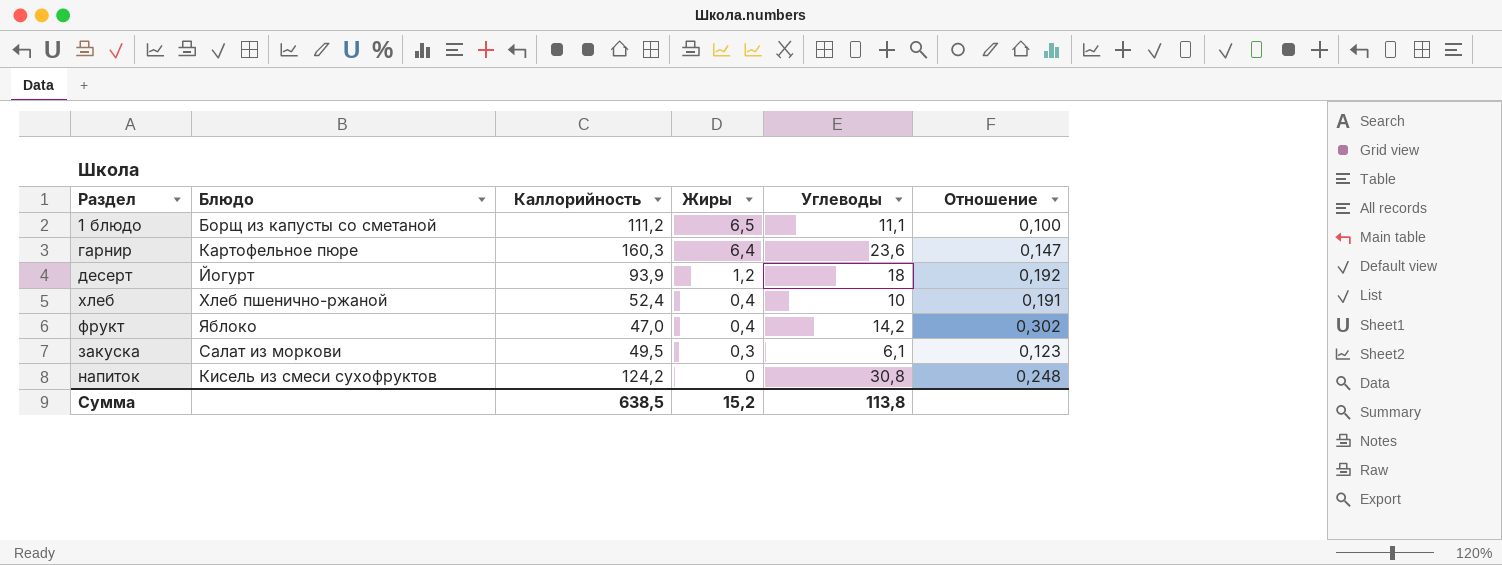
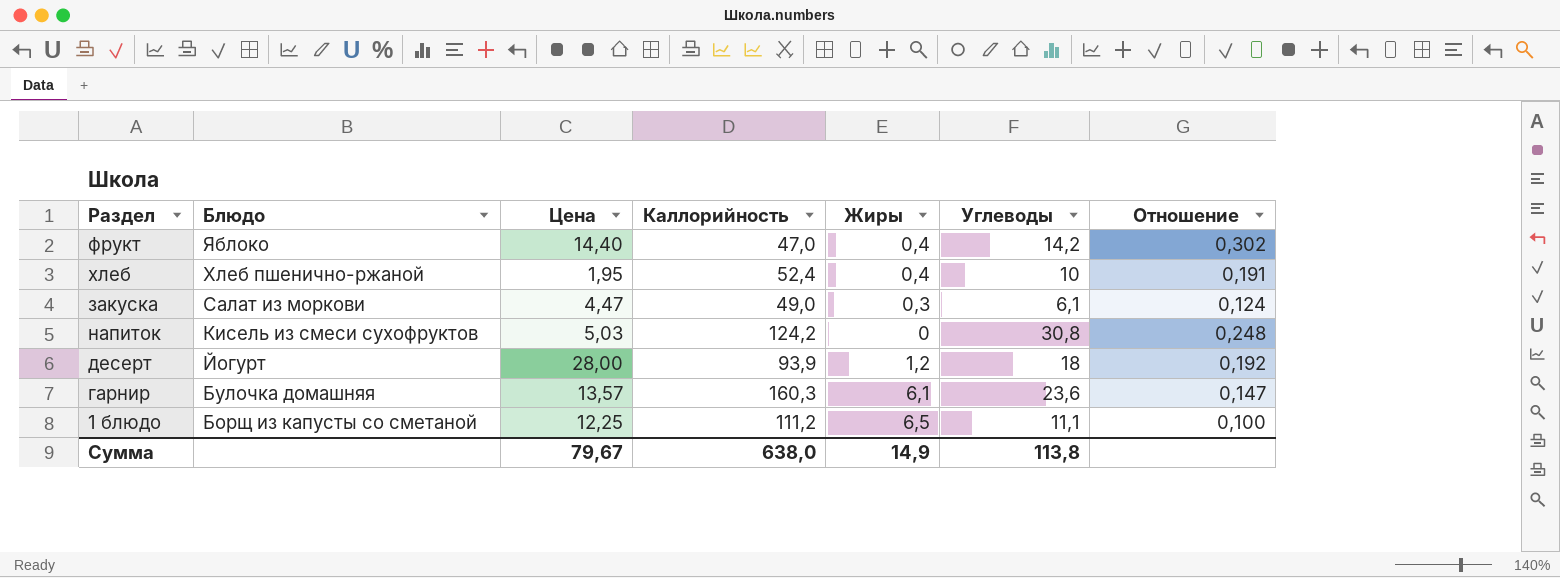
row order: Жиры descending -> Блюдо descending
column Цена | position: none -> 3
закуска | Каллорийность: 49,5 -> 49,0
закуска | Отношение: 0,123 -> 0,124
гарнир | Блюдо: Картофельное пюре -> Булочка домашняя
гарнир | Жиры: 6,4 -> 6,1
Сумма | Каллорийность: 638,5 -> 638,0
Сумма | Жиры: 15,2 -> 14,9

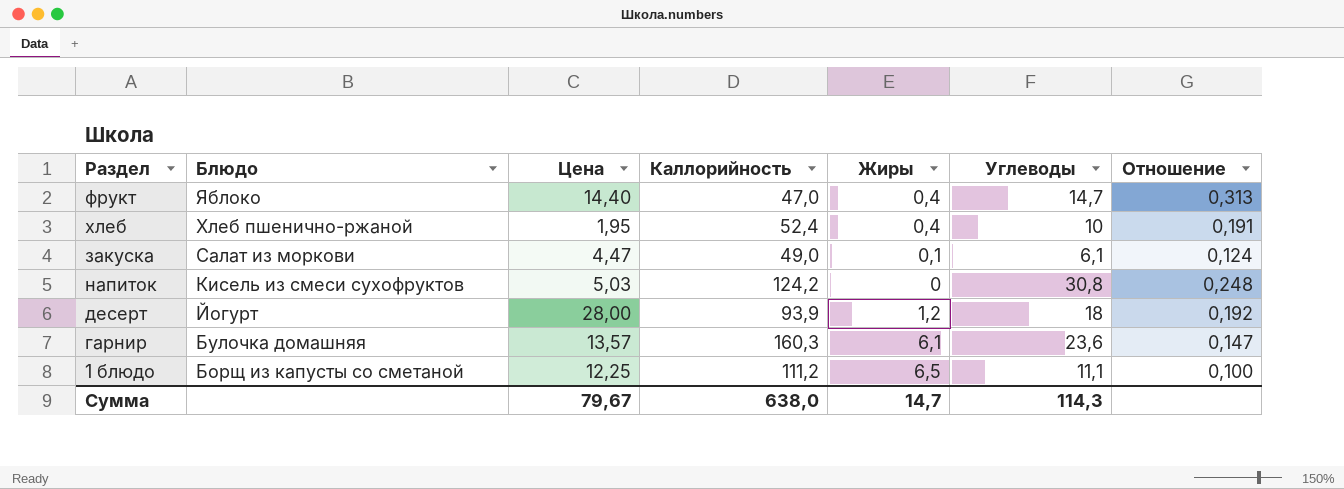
фрукт | Углеводы: 14,2 -> 14,7
фрукт | Отношение: 0,302 -> 0,313
закуска | Жиры: 0,3 -> 0,1
Сумма | Жиры: 14,9 -> 14,7
Сумма | Углеводы: 113,8 -> 114,3

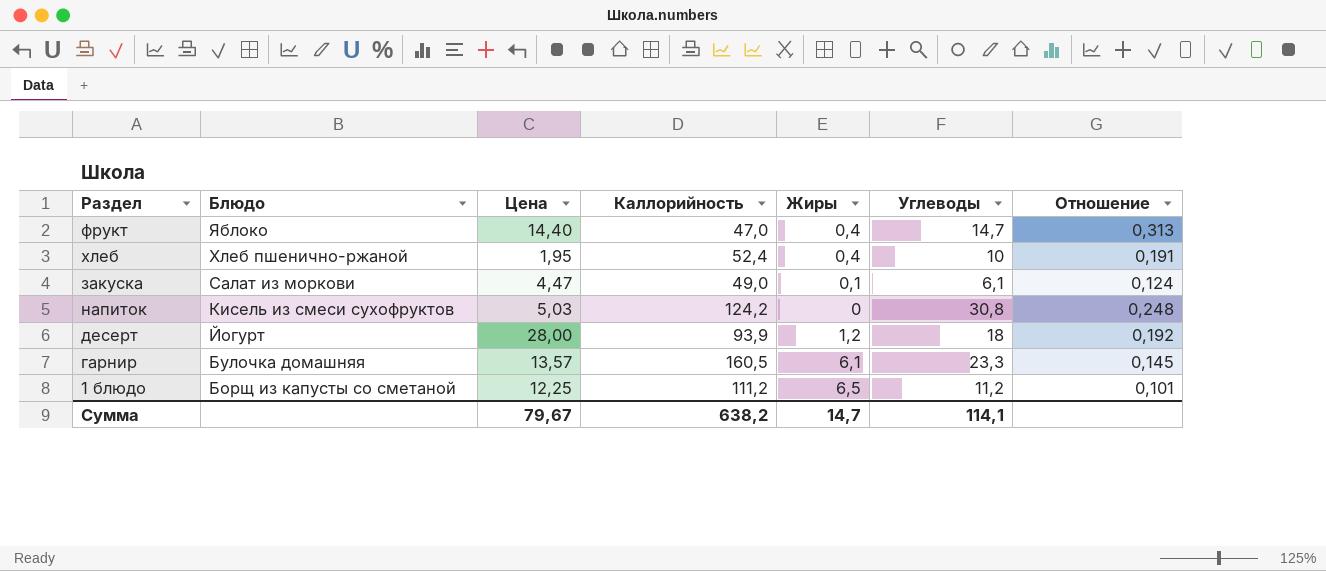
гарнир | Каллорийность: 160,3 -> 160,5
гарнир | Углеводы: 23,6 -> 23,3
гарнир | Отношение: 0,147 -> 0,145
1 блюдо | Углеводы: 11,1 -> 11,2
1 блюдо | Отношение: 0,100 -> 0,101
Сумма | Каллорийность: 638,0 -> 638,2
Сумма | Углеводы: 114,3 -> 114,1

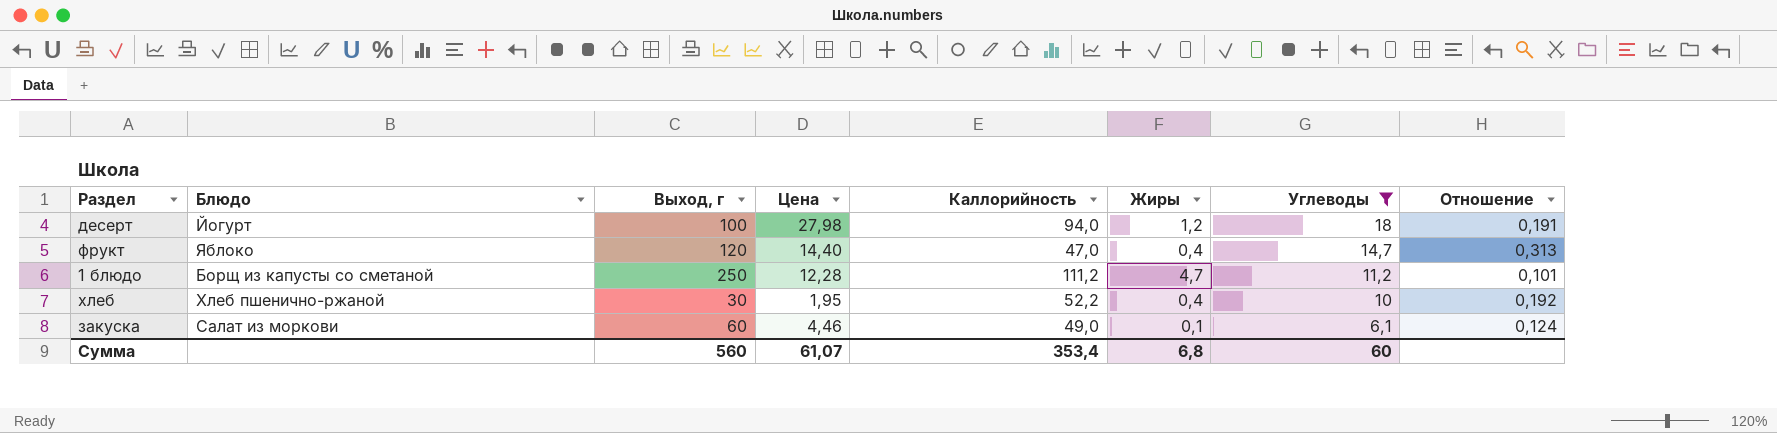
filter: none -> Углеводы <= 18
row order: Блюдо descending -> Углеводы descending
column Выход, г | position: none -> 3
десерт | Цена: 28,00 -> 27,98
десерт | Каллорийность: 93,9 -> 94,0
десерт | Отношение: 0,192 -> 0,191
1 блюдо | Цена: 12,25 -> 12,28
1 блюдо | Жиры: 6,5 -> 4,7
хлеб | Каллорийность: 52,4 -> 52,2
хлеб | Отношение: 0,191 -> 0,192
закуска | Цена: 4,47 -> 4,46
Сумма | Цена: 79,67 -> 61,07
Сумма | Каллорийность: 638,2 -> 353,4
Сумма | Жиры: 14,7 -> 6,8
Сумма | Углеводы: 114,1 -> 60

